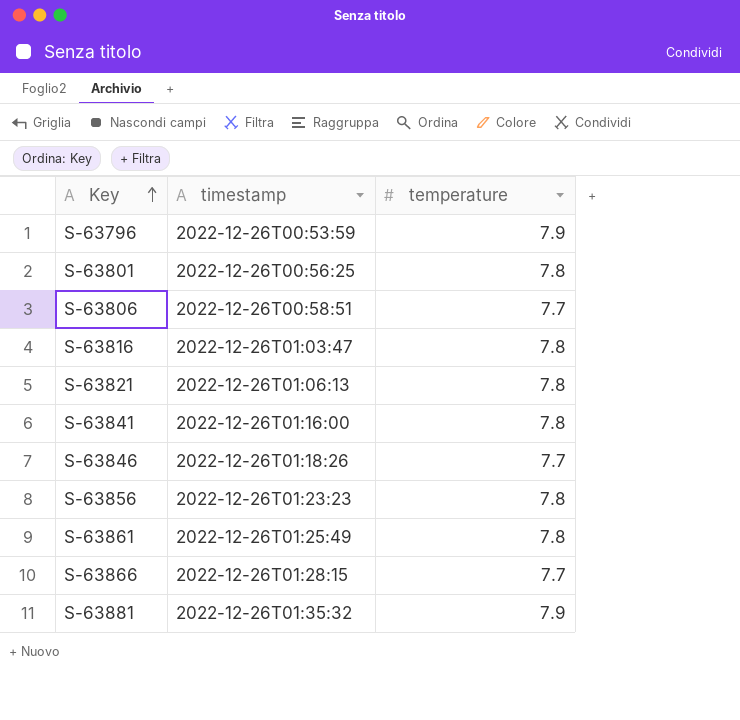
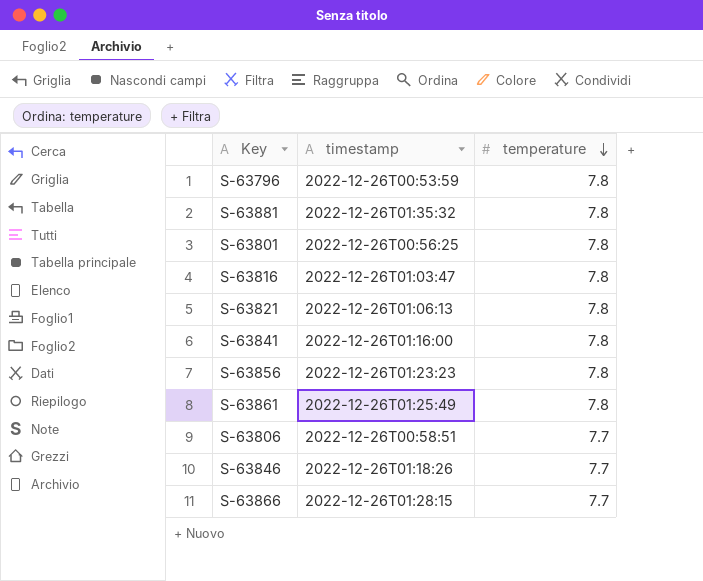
row order: Key ascending -> temperature descending
S-63796 | temperature: 7.9 -> 7.8
S-63881 | temperature: 7.9 -> 7.8

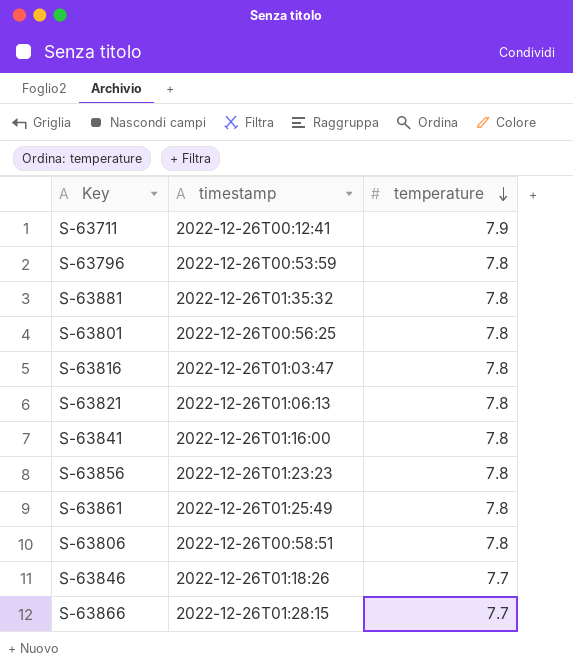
row S-63711: none -> 2022-12-26T00:12:41 | 7.9
S-63806 | temperature: 7.7 -> 7.8

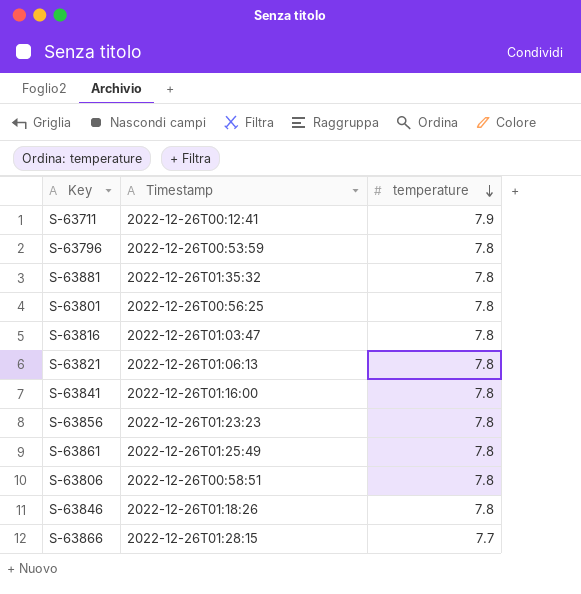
column name: timestamp -> Timestamp
S-63846 | temperature: 7.7 -> 7.8

